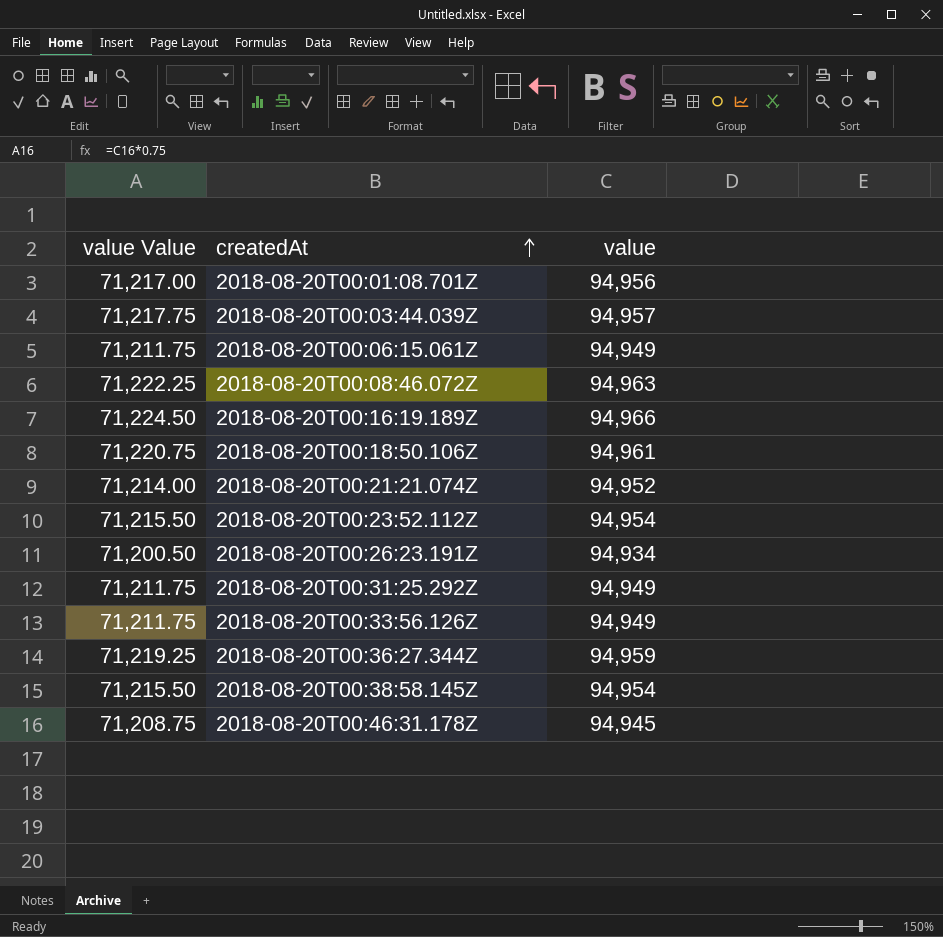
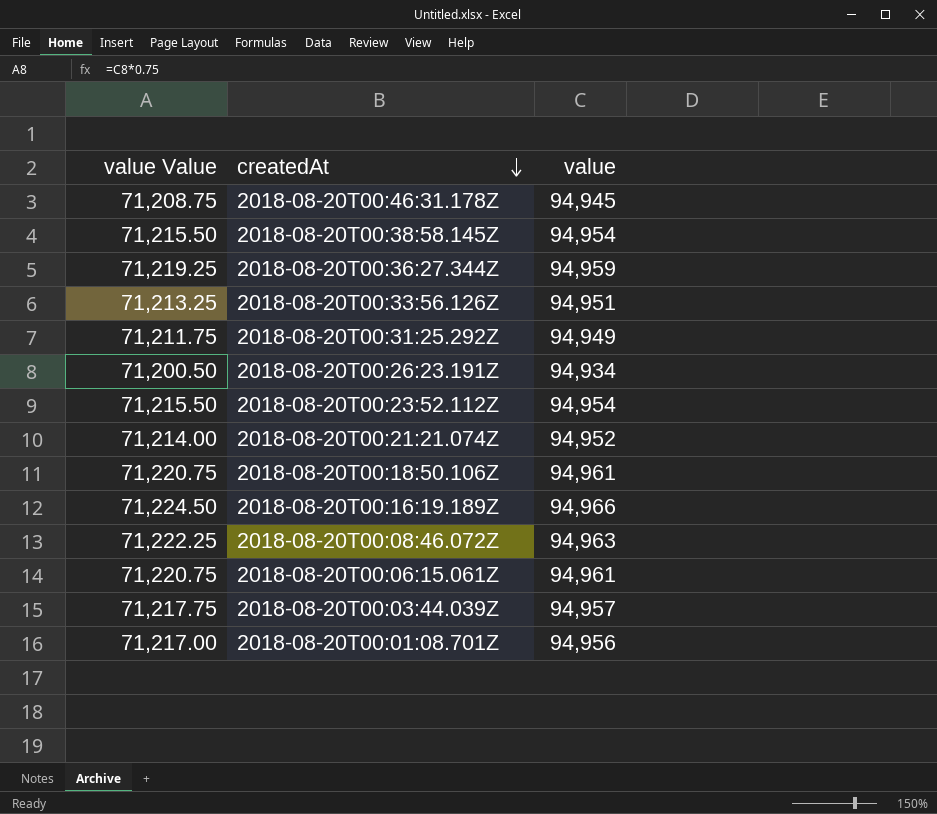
row order: createdAt ascending -> createdAt descending
2018-08-20T00:33:56.126Z | value Value: 71,211.75 -> 71,213.25
2018-08-20T00:33:56.126Z | value: 94,949 -> 94,951
2018-08-20T00:06:15.061Z | value Value: 71,211.75 -> 71,220.75
2018-08-20T00:06:15.061Z | value: 94,949 -> 94,961

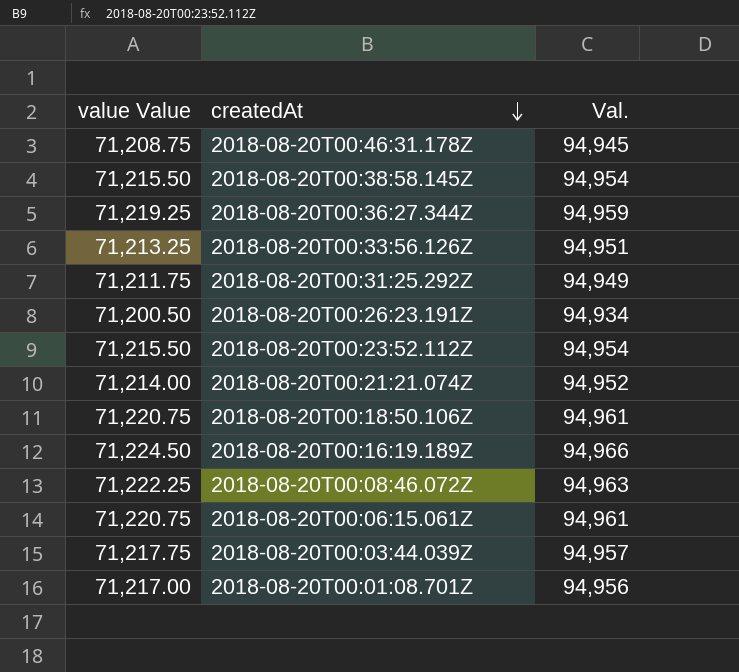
column name: value -> Val.

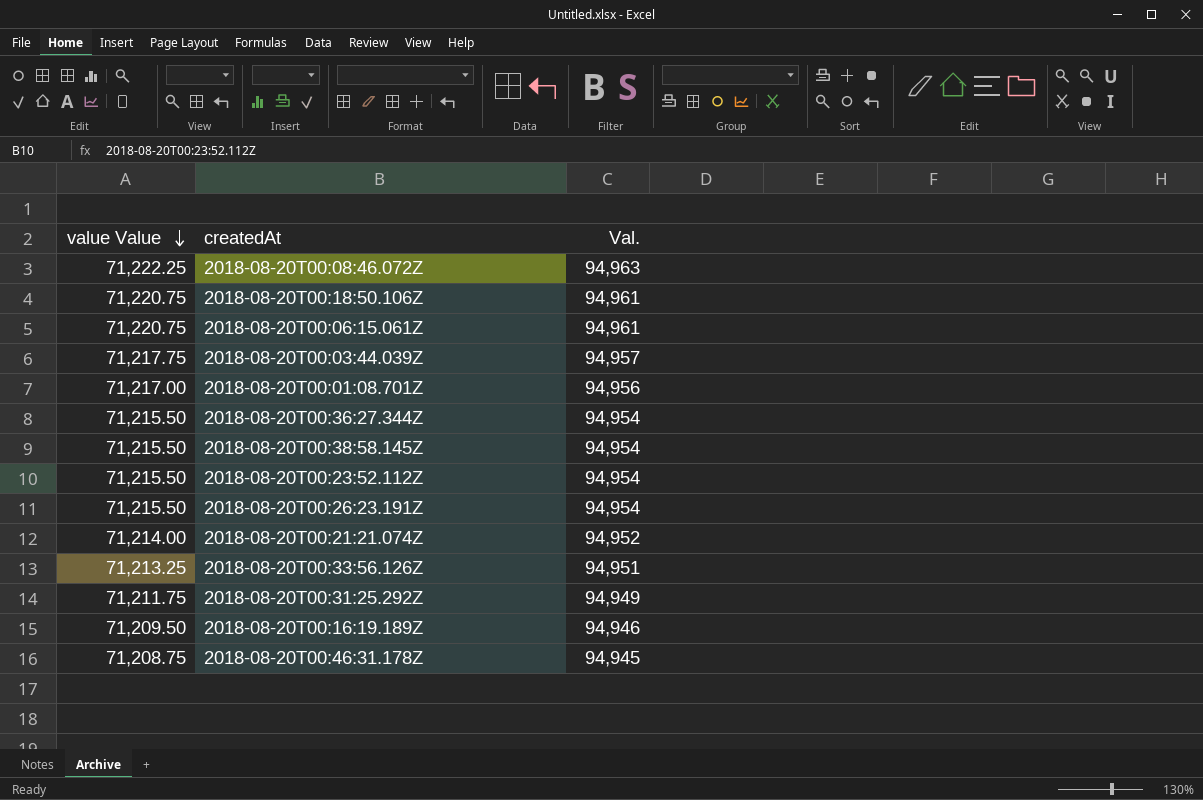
row order: createdAt descending -> value Value descending
2018-08-20T00:36:27.344Z | value Value: 71,219.25 -> 71,215.50
2018-08-20T00:36:27.344Z | Val.: 94,959 -> 94,954
2018-08-20T00:26:23.191Z | value Value: 71,200.50 -> 71,215.50
2018-08-20T00:26:23.191Z | Val.: 94,934 -> 94,954
2018-08-20T00:16:19.189Z | value Value: 71,224.50 -> 71,209.50
2018-08-20T00:16:19.189Z | Val.: 94,966 -> 94,946

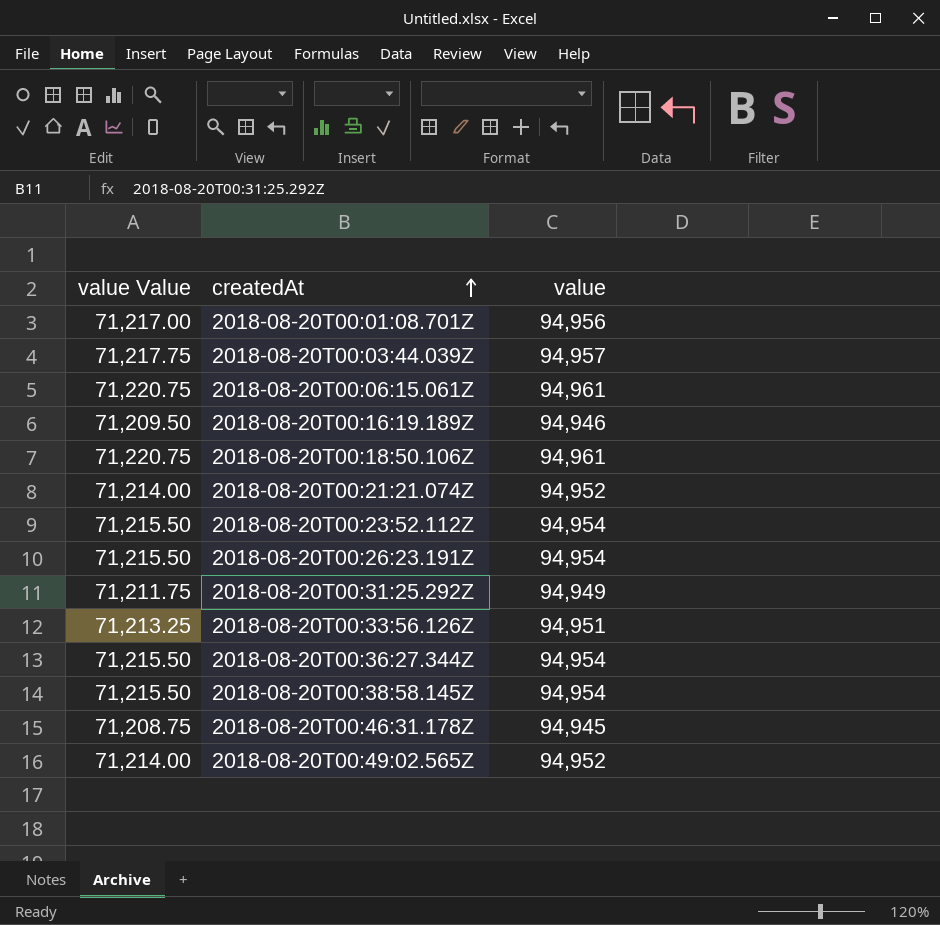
row order: value Value descending -> createdAt ascending
column name: Val. -> value
row 2018-08-20T00:08:46.072Z: 71,222.25 | 94,963 -> none
row 2018-08-20T00:49:02.565Z: none -> 71,214.00 | 94,952

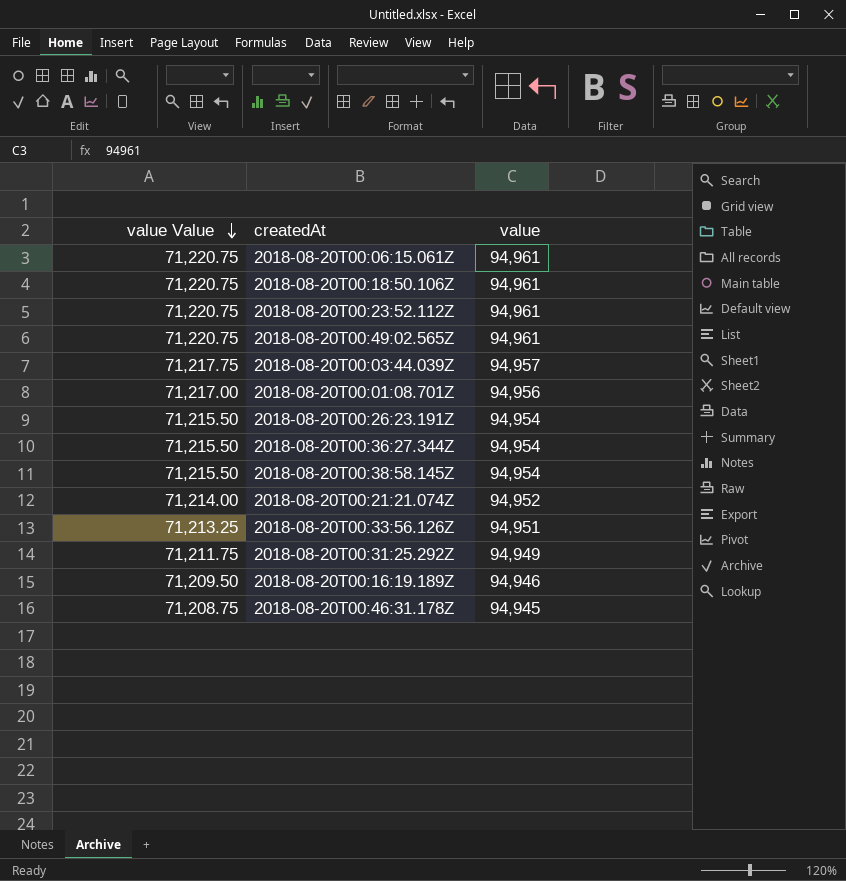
row order: createdAt ascending -> value Value descending
2018-08-20T00:23:52.112Z | value Value: 71,215.50 -> 71,220.75
2018-08-20T00:23:52.112Z | value: 94,954 -> 94,961
2018-08-20T00:49:02.565Z | value Value: 71,214.00 -> 71,220.75
2018-08-20T00:49:02.565Z | value: 94,952 -> 94,961

